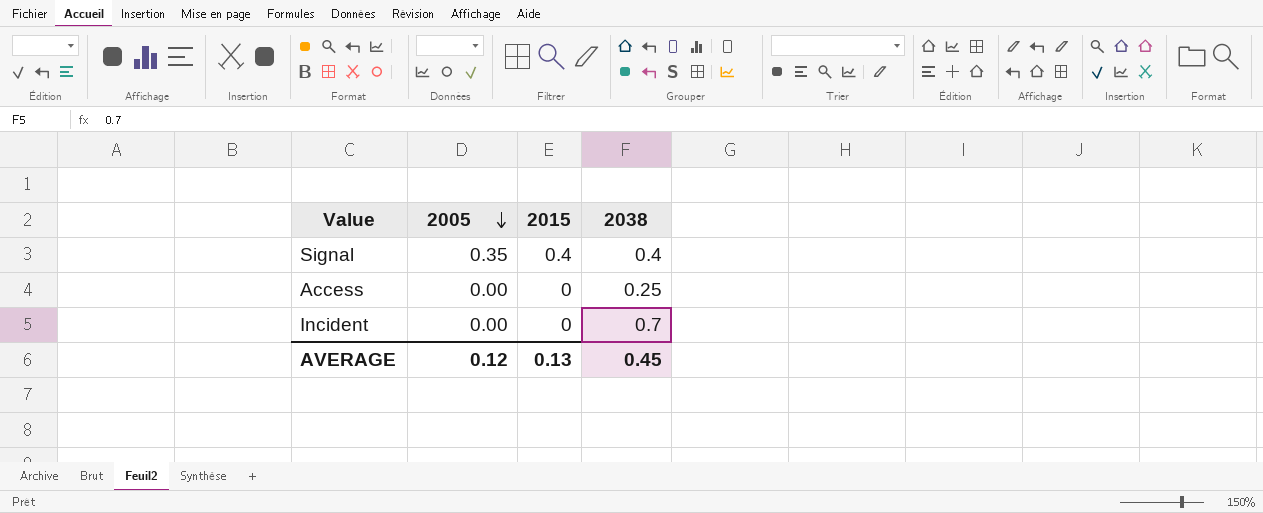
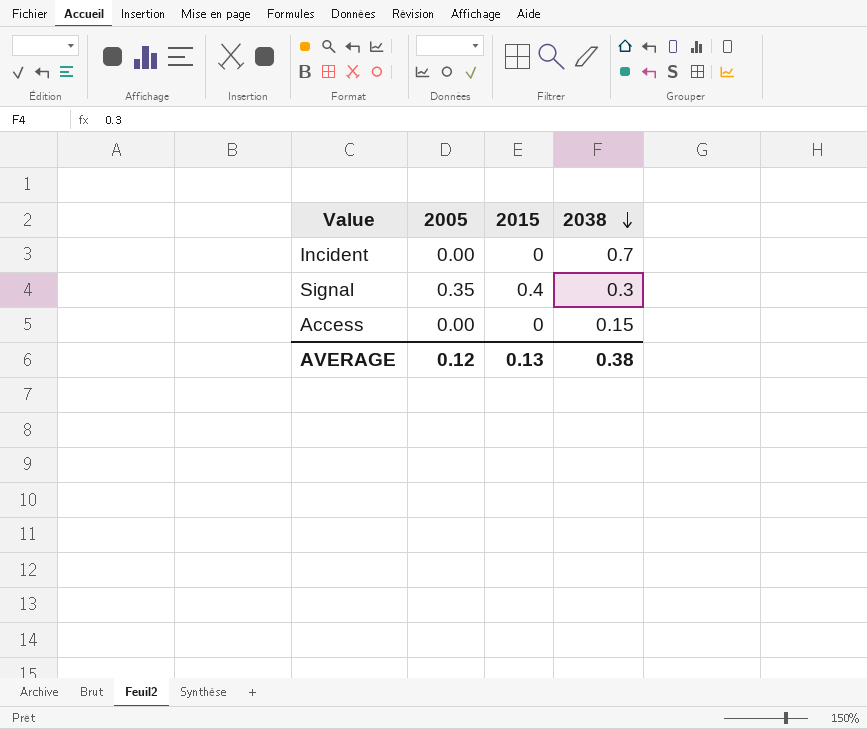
row order: 2005 descending -> 2038 descending
Signal | 2038: 0.4 -> 0.3
Access | 2038: 0.25 -> 0.15
AVERAGE | 2038: 0.45 -> 0.38

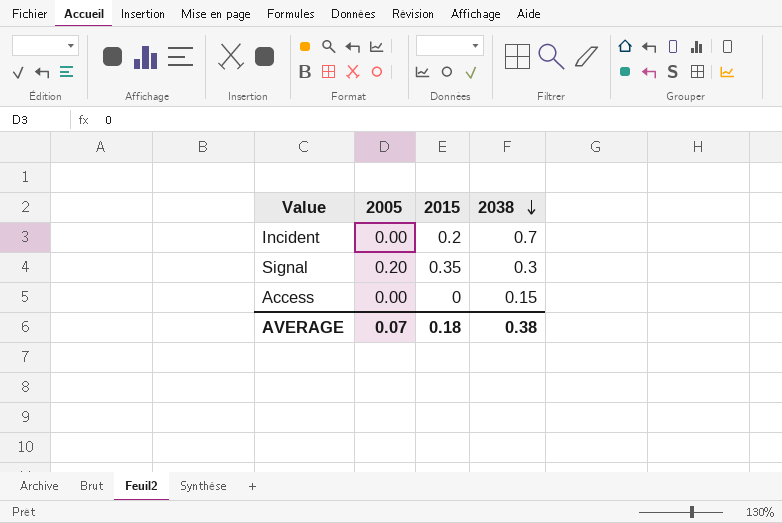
Incident | 2015: 0 -> 0.2
Signal | 2005: 0.35 -> 0.20
Signal | 2015: 0.4 -> 0.35
AVERAGE | 2005: 0.12 -> 0.07
AVERAGE | 2015: 0.13 -> 0.18

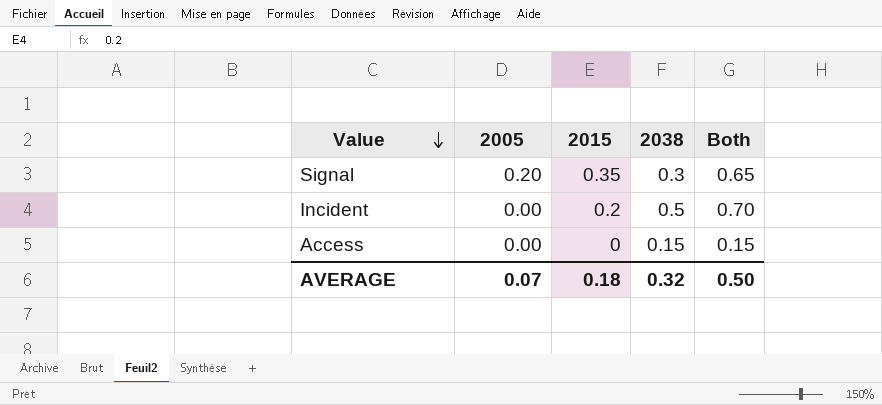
row order: 2038 descending -> Value descending
column Both | formula: none -> [2015] + [2038]
Incident | 2038: 0.7 -> 0.5
AVERAGE | 2038: 0.38 -> 0.32

